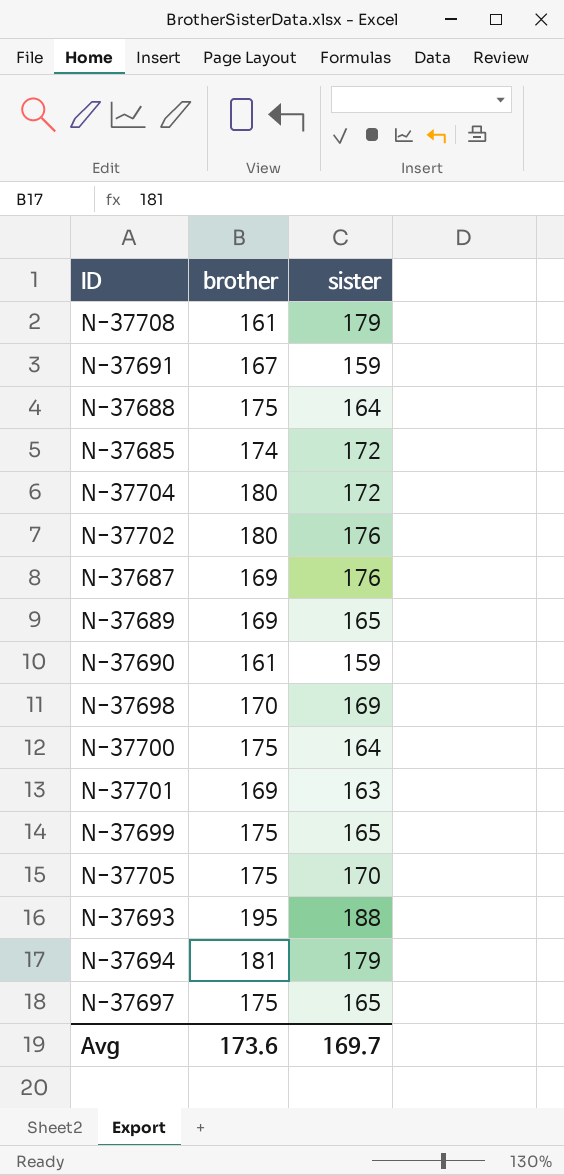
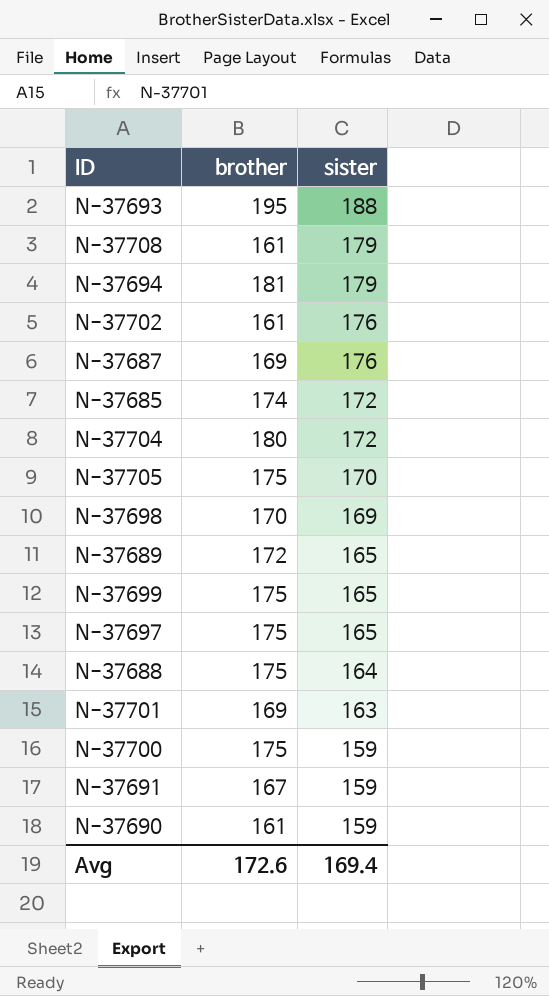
row order: none -> sister descending
N-37702 | brother: 180 -> 161
N-37689 | brother: 169 -> 172
N-37700 | sister: 164 -> 159
Avg | brother: 173.6 -> 172.6
Avg | sister: 169.7 -> 169.4

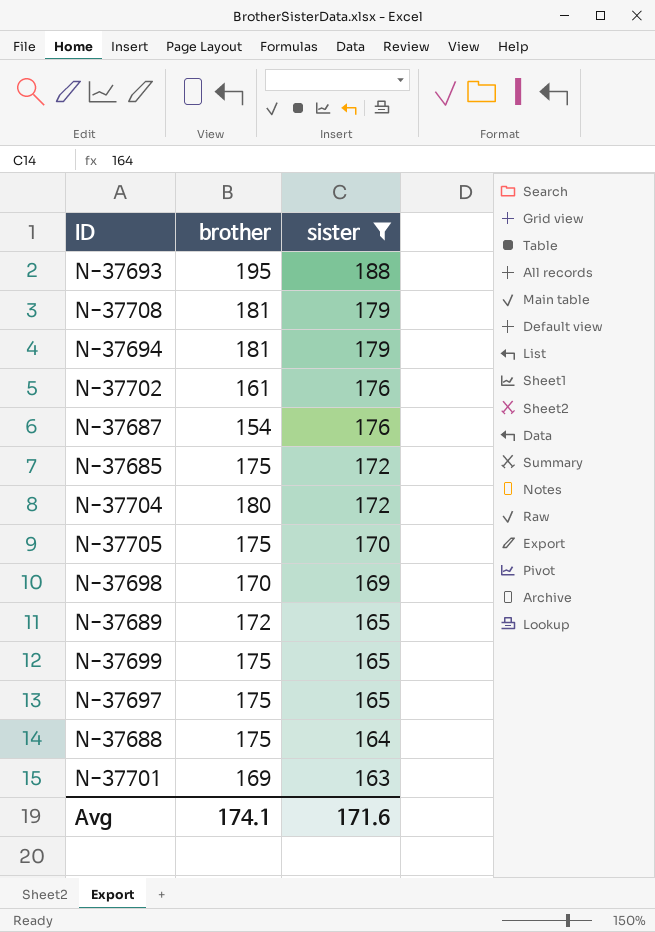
filter: none -> sister != 159
N-37708 | brother: 161 -> 181
N-37687 | brother: 169 -> 154
N-37685 | brother: 174 -> 175
Avg | brother: 172.6 -> 174.1
Avg | sister: 169.4 -> 171.6

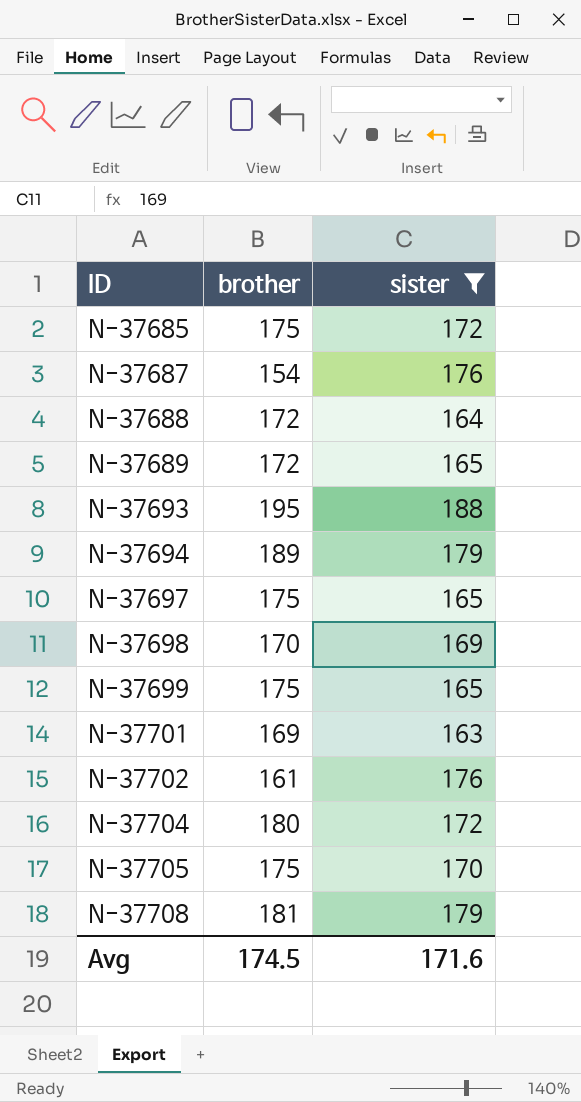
row order: sister descending -> ID ascending
N-37688 | brother: 175 -> 172
N-37694 | brother: 181 -> 189
Avg | brother: 174.1 -> 174.5

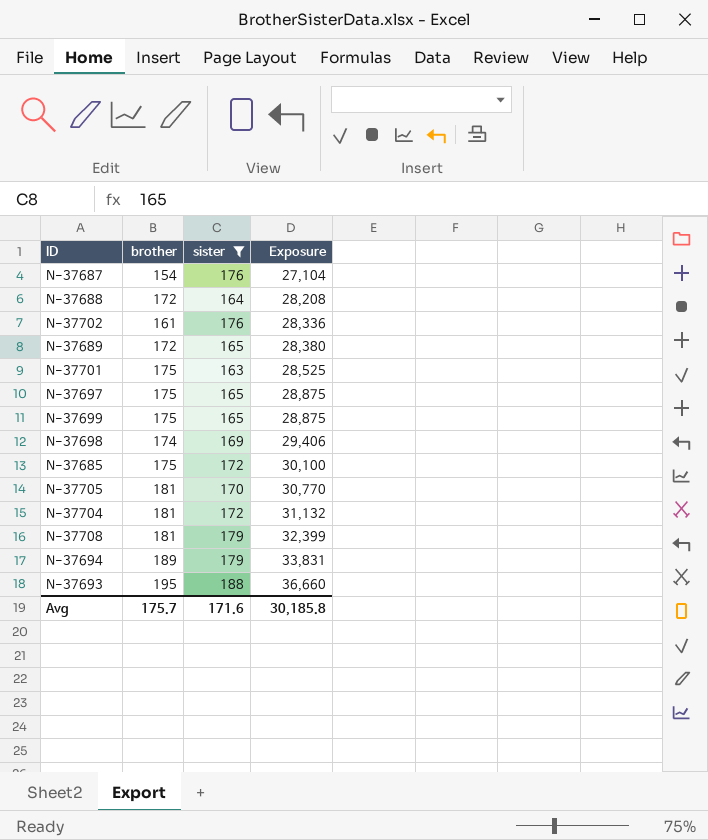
row order: ID ascending -> Exposure ascending
column Exposure | formula: none -> [brother] * [sister]
N-37701 | brother: 169 -> 175
N-37698 | brother: 170 -> 174
N-37705 | brother: 175 -> 181
N-37704 | brother: 180 -> 181
Avg | brother: 174.5 -> 175.7

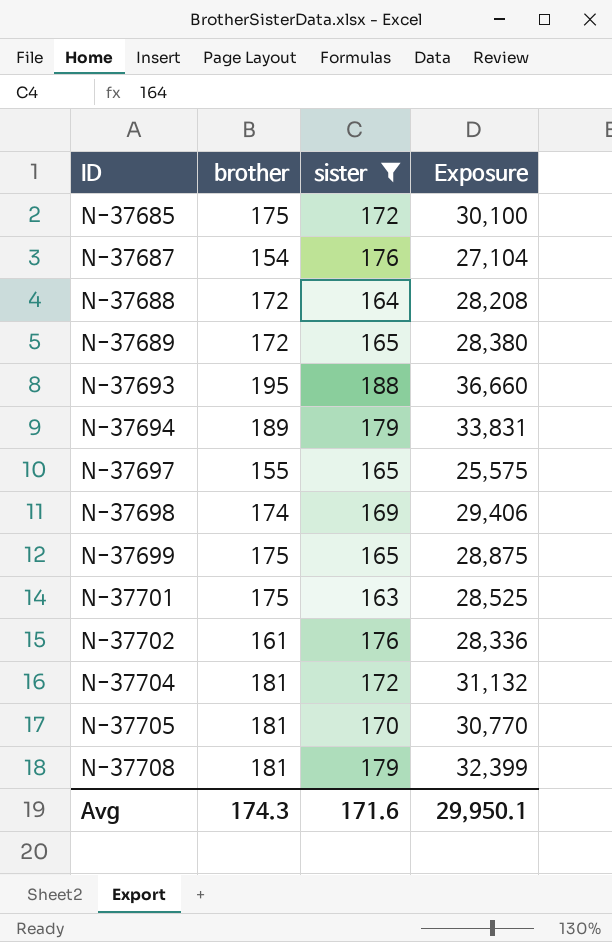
row order: Exposure ascending -> ID ascending
N-37697 | brother: 175 -> 155
N-37697 | Exposure: 28,875 -> 25,575
Avg | brother: 175.7 -> 174.3
Avg | Exposure: 30,185.8 -> 29,950.1

